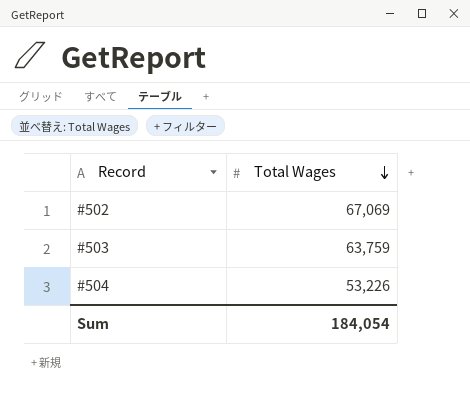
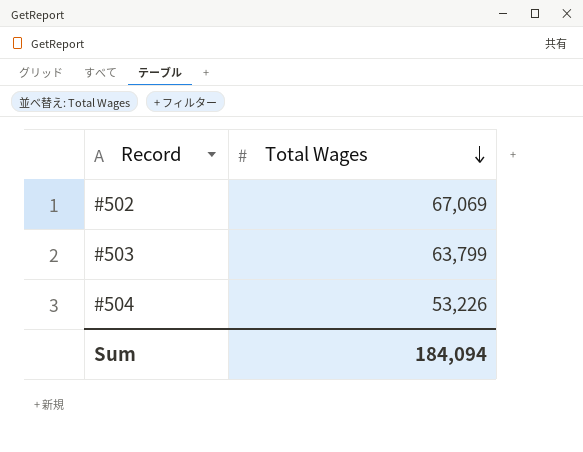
#503 | Total Wages: 63,759 -> 63,799
Sum | Total Wages: 184,054 -> 184,094

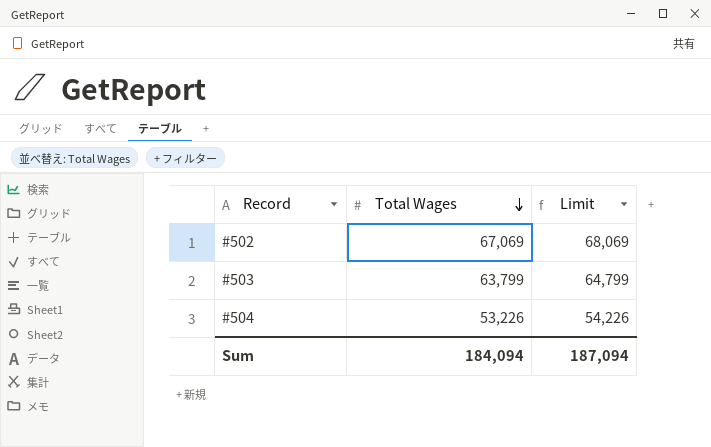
column Limit | formula: none -> [Total Wages] + 1000

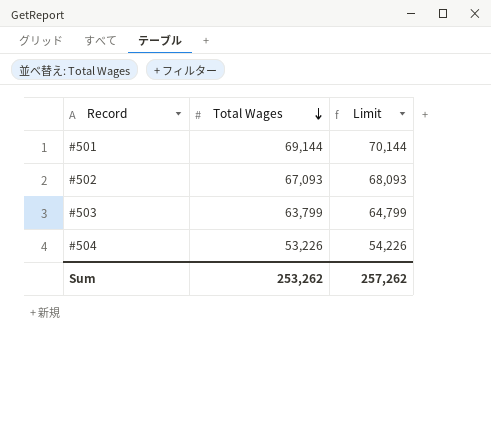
row #501: none -> 69,144 | 70,144
#502 | Total Wages: 67,069 -> 67,093
#502 | Limit: 68,069 -> 68,093
Sum | Total Wages: 184,094 -> 253,262
Sum | Limit: 187,094 -> 257,262

